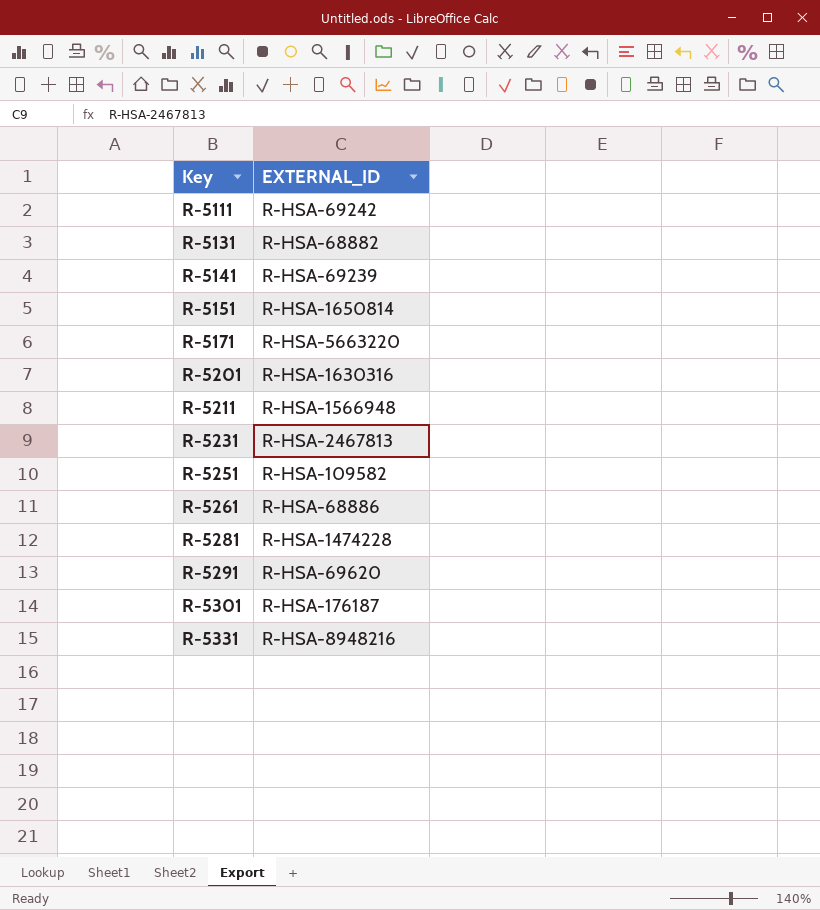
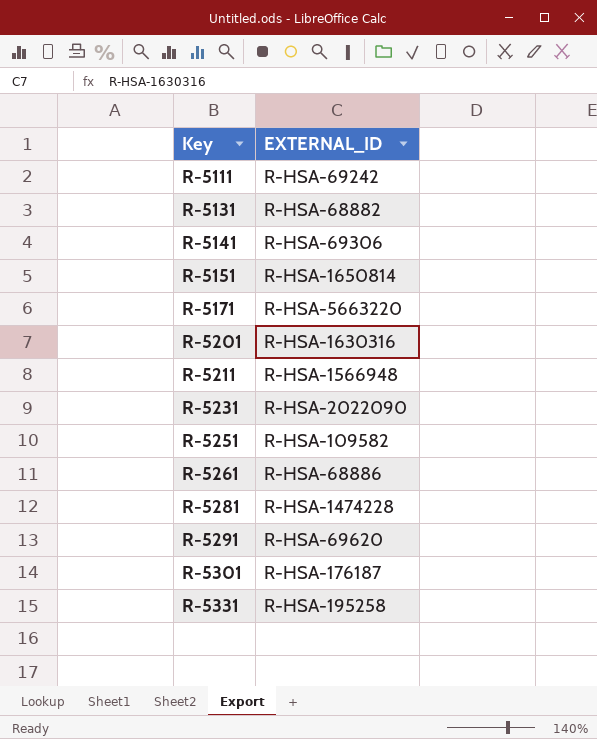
R-5141 | EXTERNAL_ID: R-HSA-69239 -> R-HSA-69306
R-5231 | EXTERNAL_ID: R-HSA-2467813 -> R-HSA-2022090
R-5331 | EXTERNAL_ID: R-HSA-8948216 -> R-HSA-195258

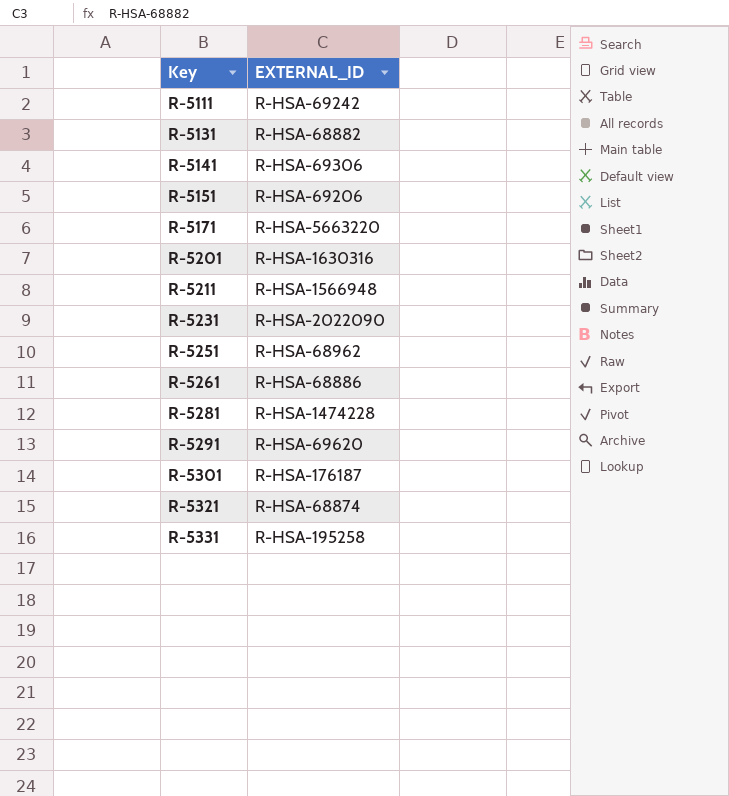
R-5151 | EXTERNAL_ID: R-HSA-1650814 -> R-HSA-69206
R-5251 | EXTERNAL_ID: R-HSA-109582 -> R-HSA-68962
row R-5321: none -> R-HSA-68874

